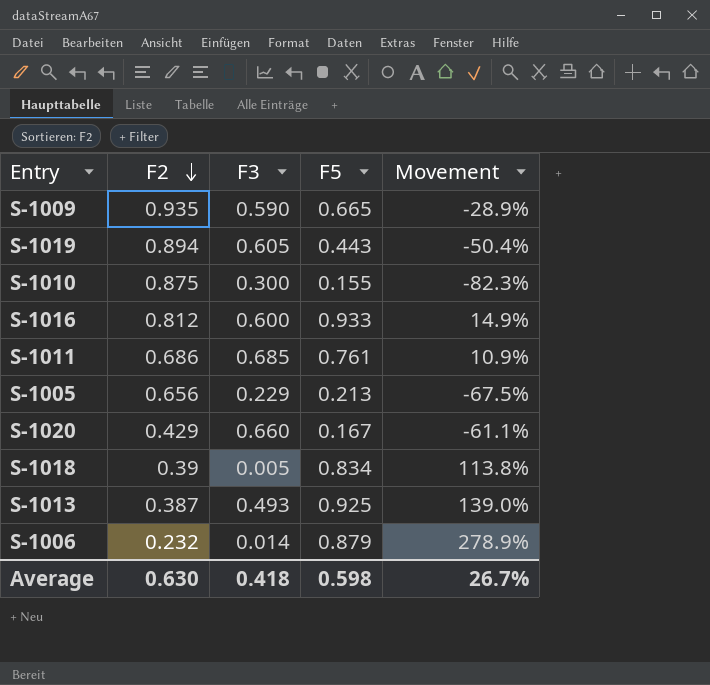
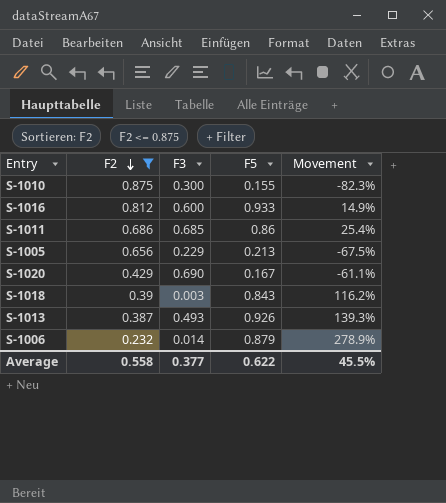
filter: none -> F2 <= 0.875
S-1011 | F5: 0.761 -> 0.86
S-1011 | Movement: 10.9% -> 25.4%
S-1020 | F3: 0.660 -> 0.690
S-1018 | F3: 0.005 -> 0.003
S-1018 | F5: 0.834 -> 0.843
S-1018 | Movement: 113.8% -> 116.2%
S-1013 | F5: 0.925 -> 0.926
S-1013 | Movement: 139.0% -> 139.3%
Average | F2: 0.630 -> 0.558
Average | F3: 0.418 -> 0.377
Average | F5: 0.598 -> 0.622
Average | Movement: 26.7% -> 45.5%

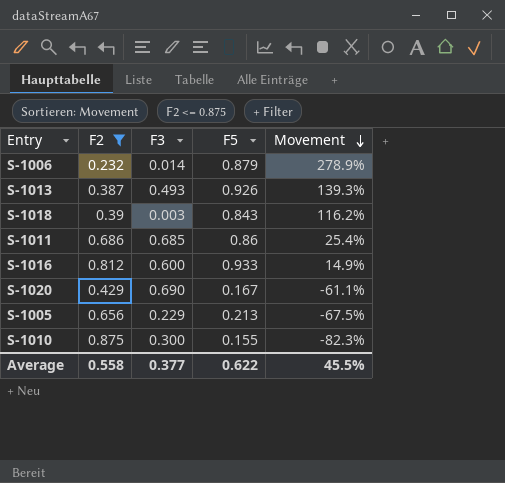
row order: F2 descending -> Movement descending

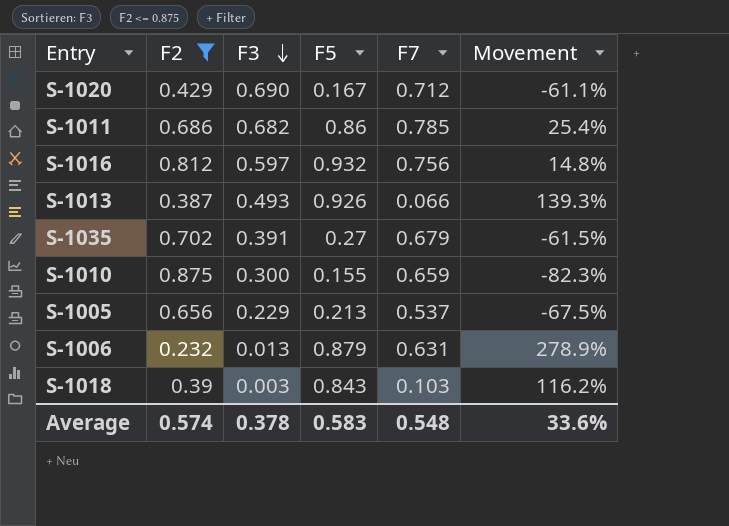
row order: Movement descending -> F3 descending
column F7 | position: none -> 5
S-1011 | F3: 0.685 -> 0.682
S-1016 | F3: 0.600 -> 0.597
S-1016 | F5: 0.933 -> 0.932
S-1016 | Movement: 14.9% -> 14.8%
row S-1035: none -> 0.702 | 0.391 | 0.27 | 0.679 | -61.5%
S-1006 | F3: 0.014 -> 0.013
Average | F2: 0.558 -> 0.574
Average | F3: 0.377 -> 0.378
Average | F5: 0.622 -> 0.583
Average | Movement: 45.5% -> 33.6%

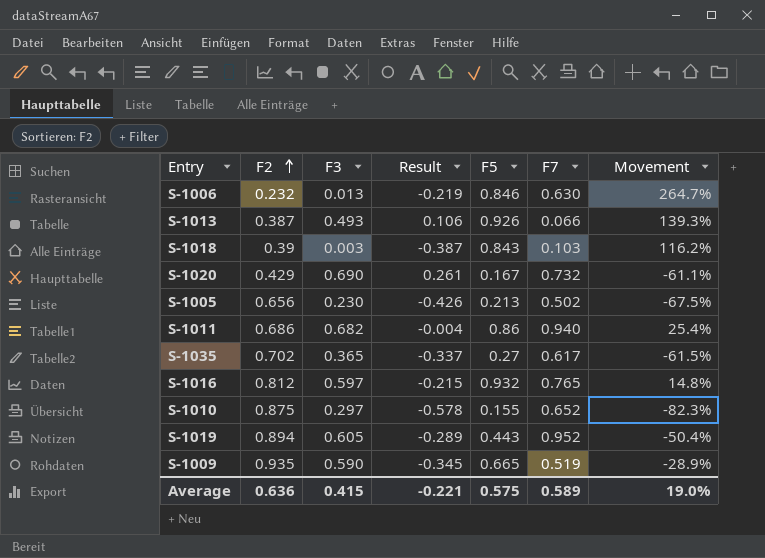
filter: F2 <= 0.875 -> none
row order: F3 descending -> F2 ascending
column Result | formula: none -> [F3] - [F2]
S-1006 | F5: 0.879 -> 0.846
S-1006 | F7: 0.631 -> 0.630
S-1006 | Movement: 278.9% -> 264.7%
S-1020 | F7: 0.712 -> 0.732
S-1005 | F3: 0.229 -> 0.230
S-1005 | F7: 0.537 -> 0.502
S-1011 | F7: 0.785 -> 0.940
S-1035 | F3: 0.391 -> 0.365
S-1035 | F7: 0.679 -> 0.617
S-1016 | F7: 0.756 -> 0.765
S-1010 | F3: 0.300 -> 0.297
S-1010 | F7: 0.659 -> 0.652
Average | F2: 0.574 -> 0.636
Average | F3: 0.378 -> 0.415
Average | F5: 0.583 -> 0.575
Average | F7: 0.548 -> 0.589
Average | Movement: 33.6% -> 19.0%

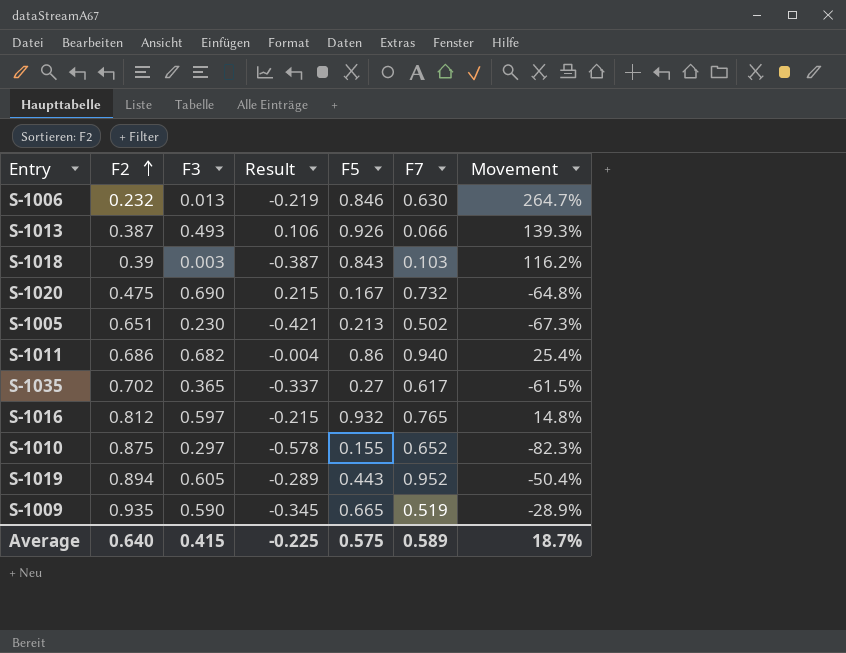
S-1020 | F2: 0.429 -> 0.475
S-1020 | Result: 0.261 -> 0.215
S-1020 | Movement: -61.1% -> -64.8%
S-1005 | F2: 0.656 -> 0.651
S-1005 | Result: -0.426 -> -0.421
S-1005 | Movement: -67.5% -> -67.3%
Average | F2: 0.636 -> 0.640
Average | Result: -0.221 -> -0.225
Average | Movement: 19.0% -> 18.7%

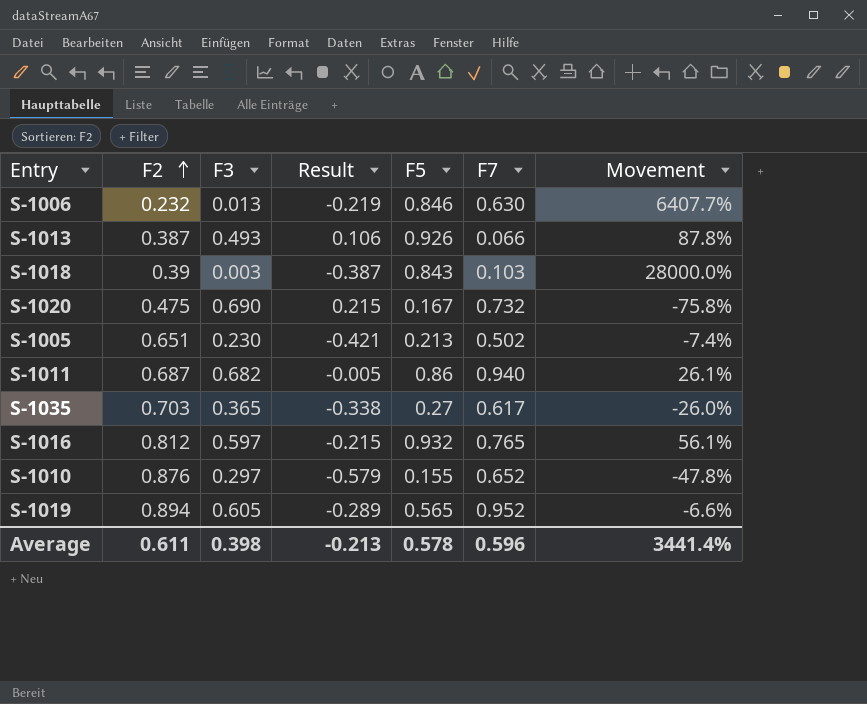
column Movement | formula: ([F5] - [F2]) / [F2] -> ([F5] - [F3]) / [F3]
row S-1009: 0.935 | 0.590 | -0.345 | 0.665 | 0.519 | -28.9% -> none
S-1011 | F2: 0.686 -> 0.687
S-1011 | Result: -0.004 -> -0.005
S-1035 | F2: 0.702 -> 0.703
S-1035 | Result: -0.337 -> -0.338
S-1010 | F2: 0.875 -> 0.876
S-1010 | Result: -0.578 -> -0.579
S-1019 | F5: 0.443 -> 0.565
Average | F2: 0.640 -> 0.611
Average | F3: 0.415 -> 0.398
Average | Result: -0.225 -> -0.213
Average | F5: 0.575 -> 0.578
Average | F7: 0.589 -> 0.596
Average | Movement: 18.7% -> 3441.4%

